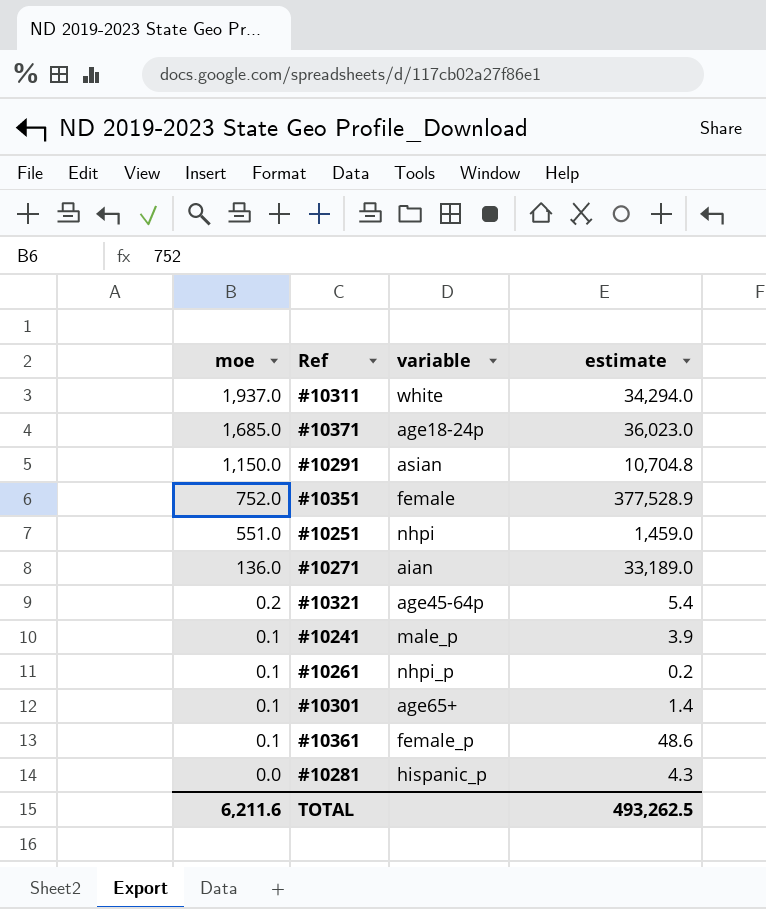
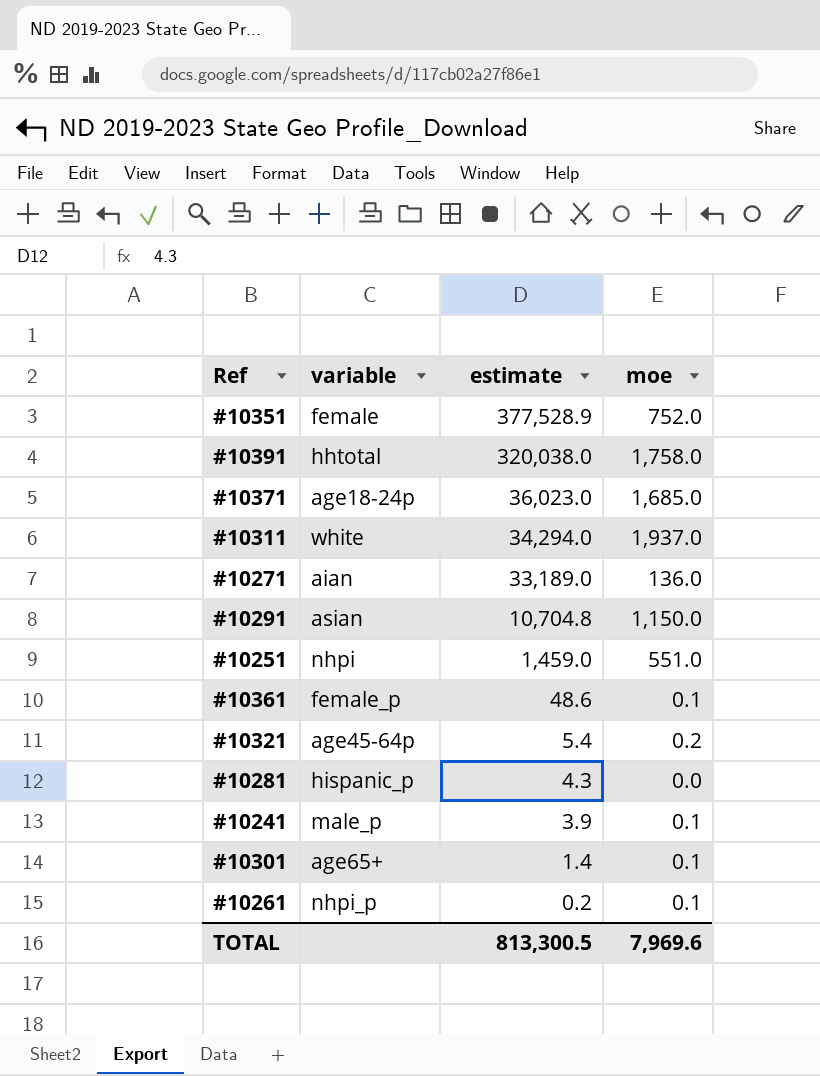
row order: moe descending -> estimate descending
column moe | position: 1 -> 4
row #10391: none -> hhtotal | 320,038.0 | 1,758.0
TOTAL | estimate: 493,262.5 -> 813,300.5
TOTAL | moe: 6,211.6 -> 7,969.6

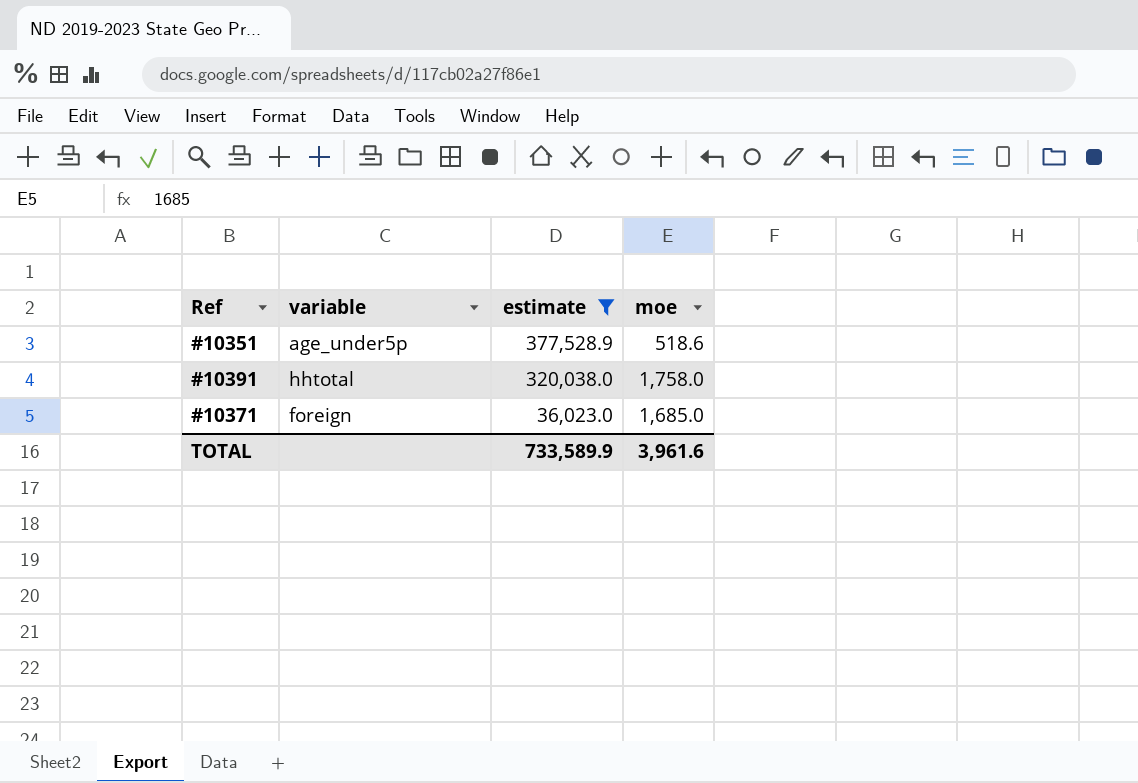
filter: none -> estimate >= 36,023.0
#10351 | variable: female -> age_under5p
#10351 | moe: 752.0 -> 518.6
#10371 | variable: age18-24p -> foreign
TOTAL | estimate: 813,300.5 -> 733,589.9
TOTAL | moe: 7,969.6 -> 3,961.6

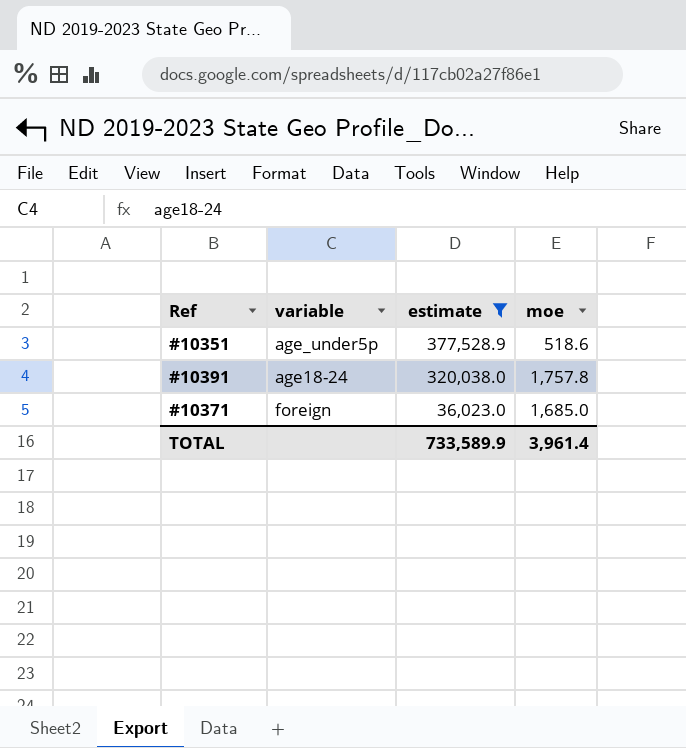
#10391 | variable: hhtotal -> age18-24
#10391 | moe: 1,758.0 -> 1,757.8
TOTAL | moe: 3,961.6 -> 3,961.4

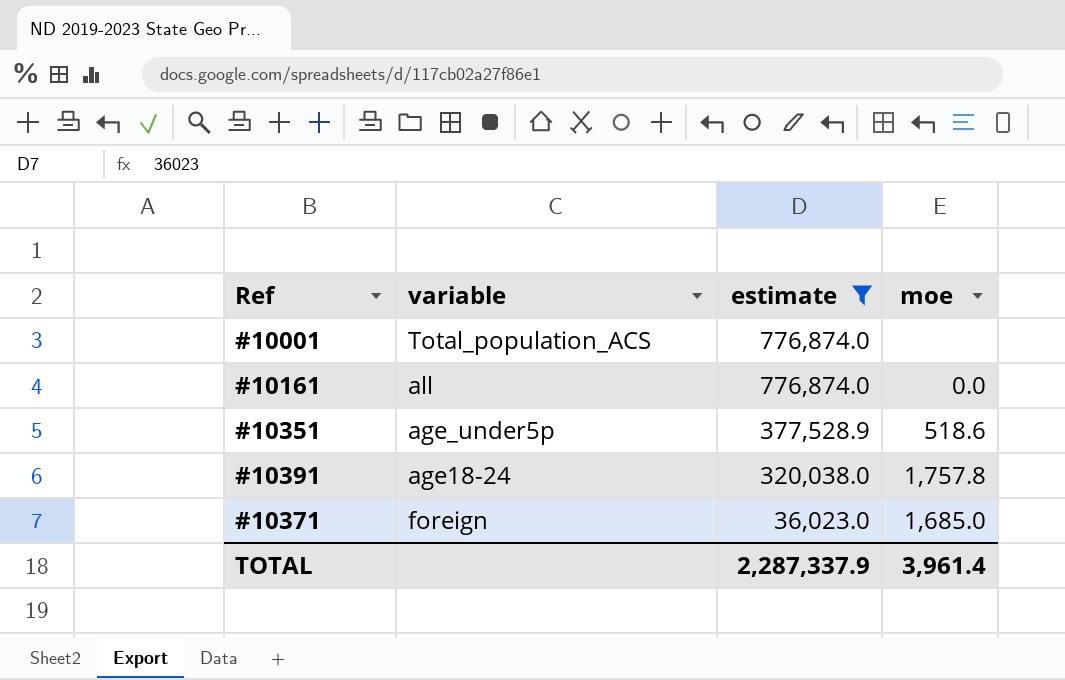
row #10001: none -> Total_population_ACS | 776,874.0 | none
row #10161: none -> all | 776,874.0 | 0.0
TOTAL | estimate: 733,589.9 -> 2,287,337.9

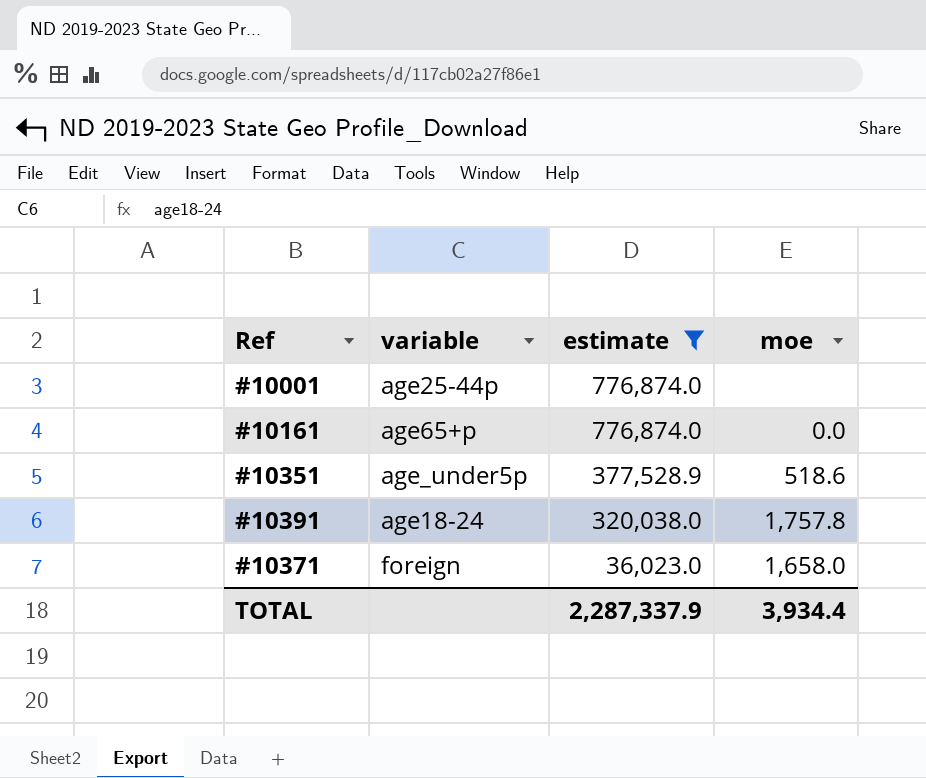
#10001 | variable: Total_population_ACS -> age25-44p
#10161 | variable: all -> age65+p
#10371 | moe: 1,685.0 -> 1,658.0
TOTAL | moe: 3,961.4 -> 3,934.4

